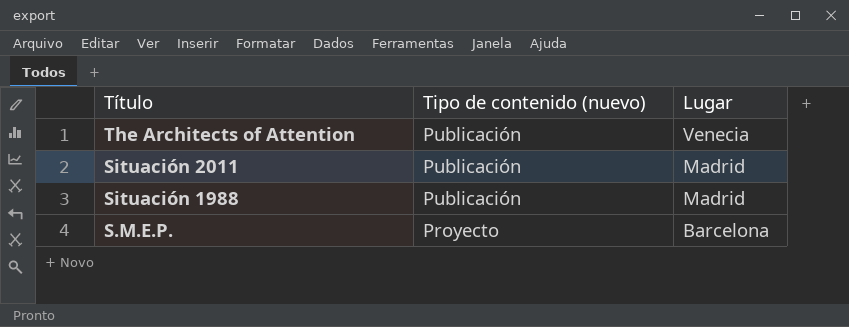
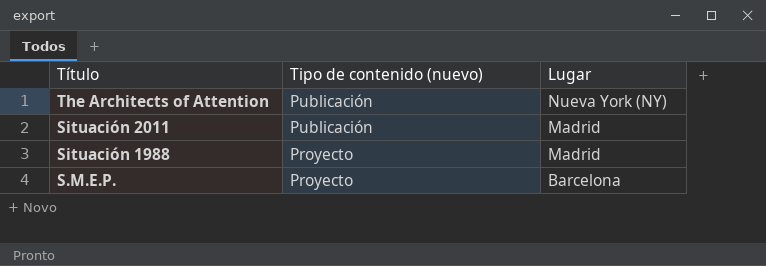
The Architects of Attention | Lugar: Venecia -> Nueva York (NY)
Situación 1988 | Tipo de contenido (nuevo): Publicación -> Proyecto

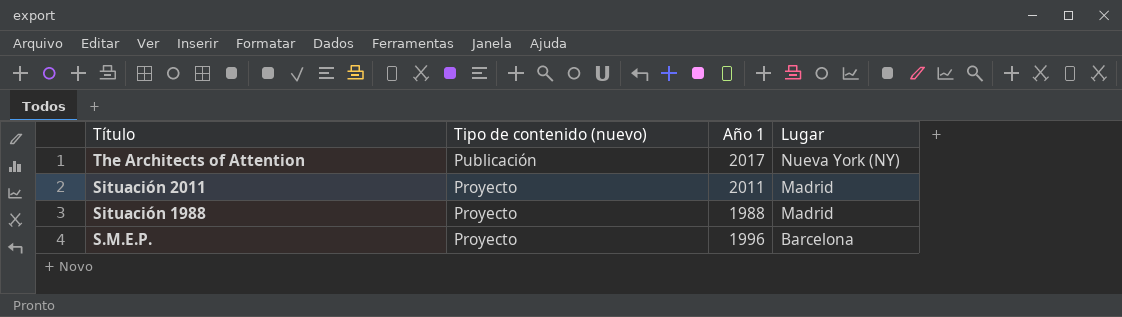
column Año 1 | position: none -> 3
Situación 2011 | Tipo de contenido (nuevo): Publicación -> Proyecto

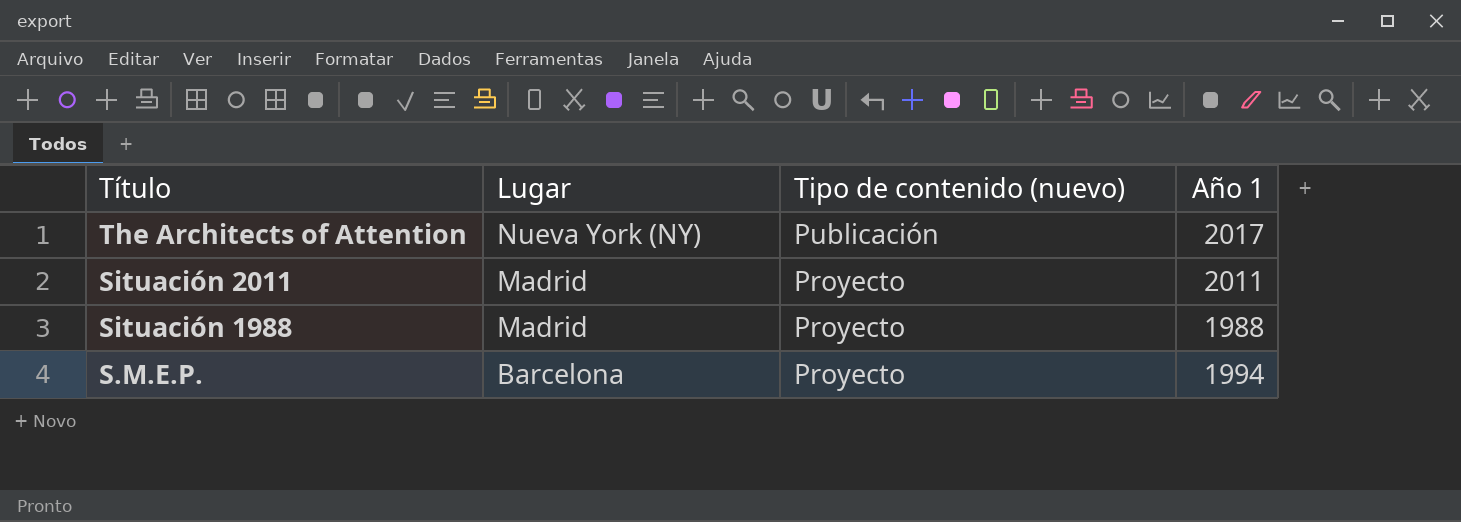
column Lugar | position: 4 -> 2
S.M.E.P. | Año 1: 1996 -> 1994

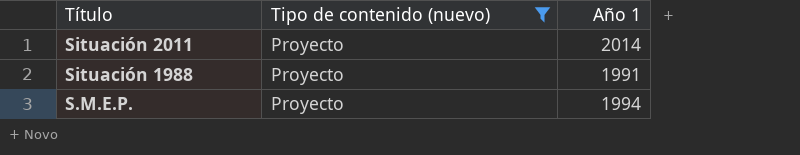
filter: none -> Tipo de contenido (nuevo) = Proyecto
column Lugar | position: 2 -> none
Situación 2011 | Año 1: 2011 -> 2014
Situación 1988 | Año 1: 1988 -> 1991

